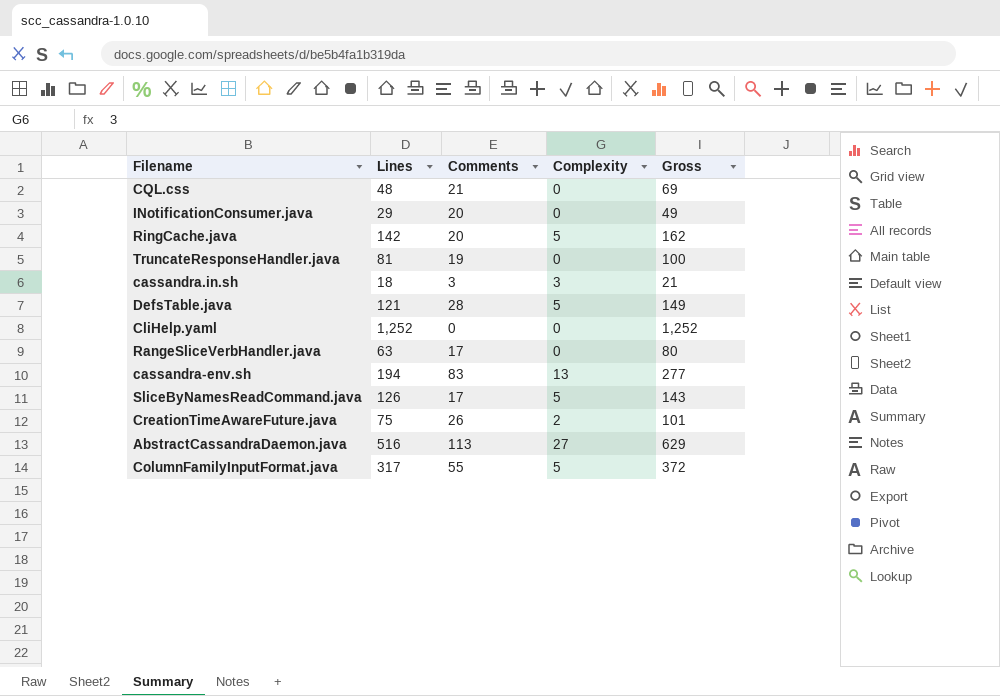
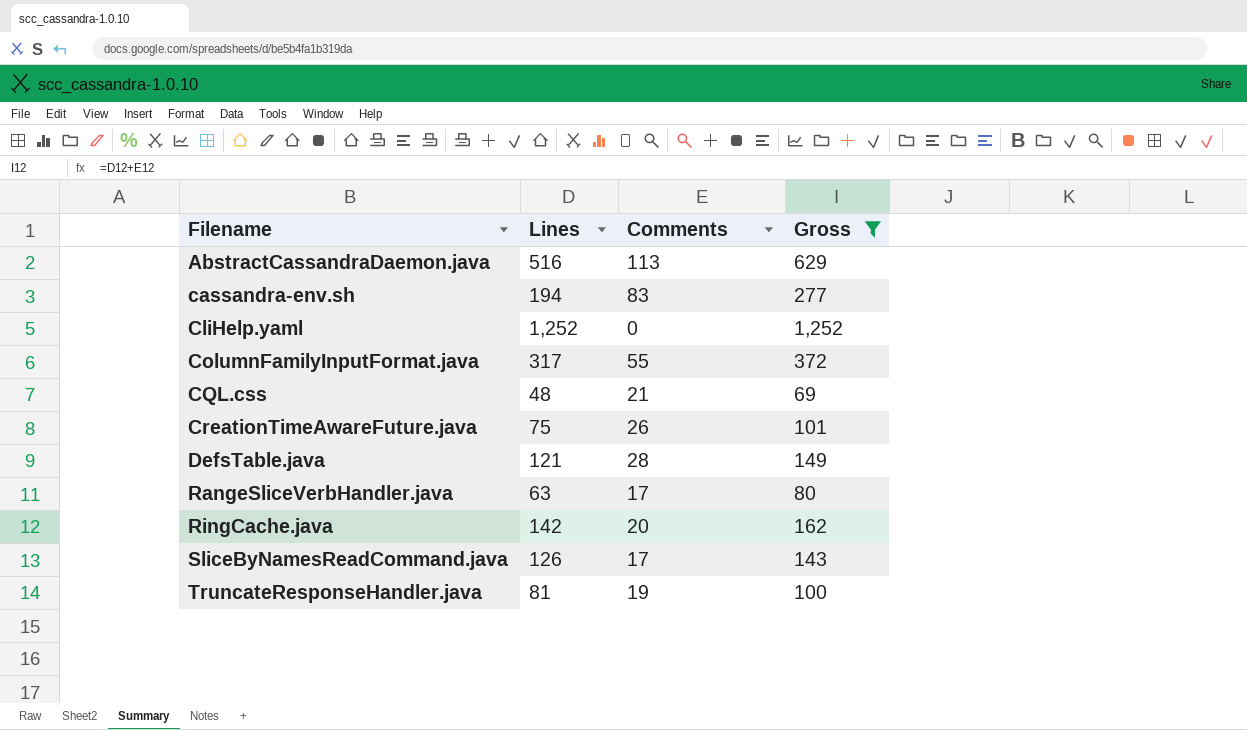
filter: none -> Gross >= 69
row order: none -> Filename ascending
column Complexity | position: 4 -> none

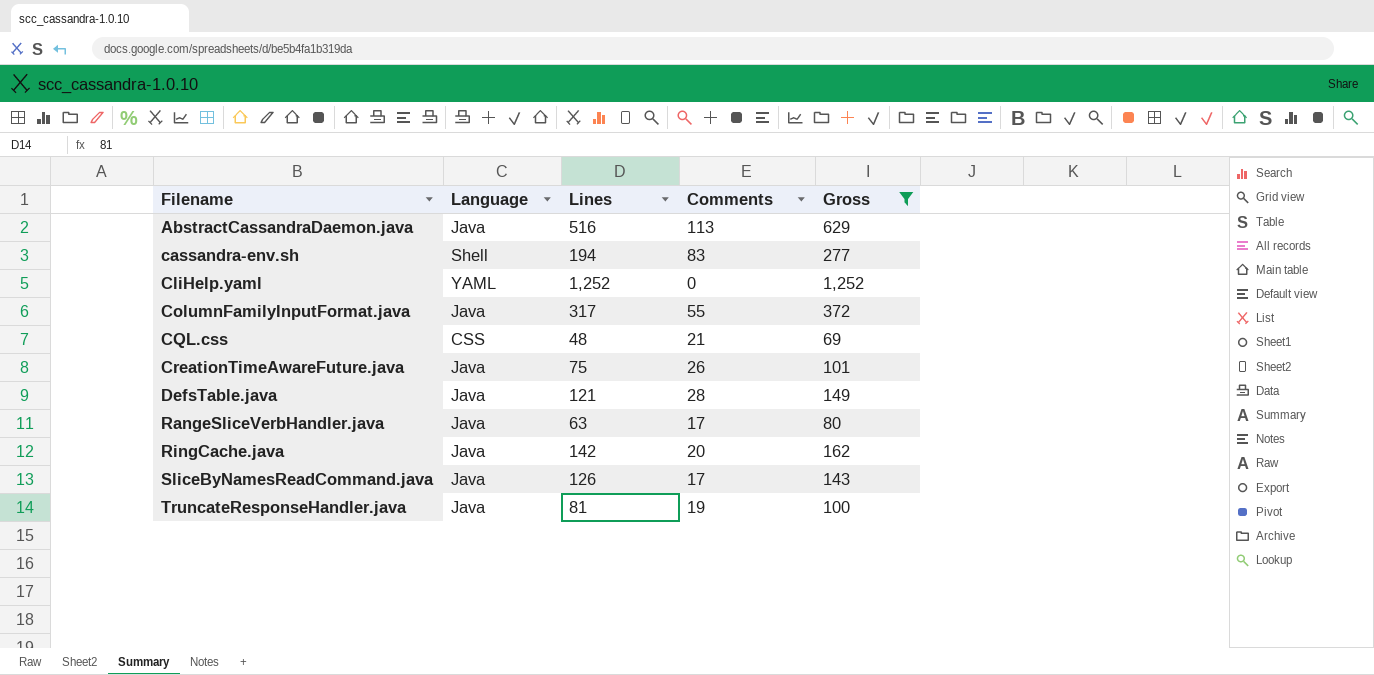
column Language | position: none -> 2

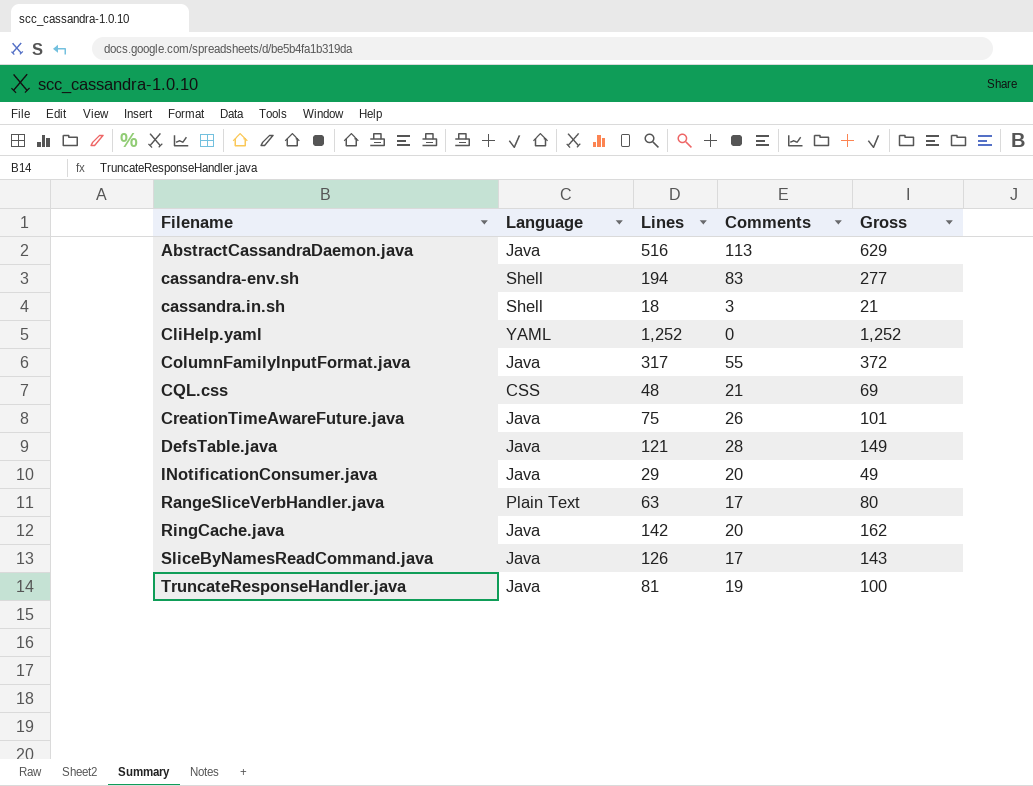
filter: Gross >= 69 -> none
RangeSliceVerbHandler.java | Language: Java -> Plain Text

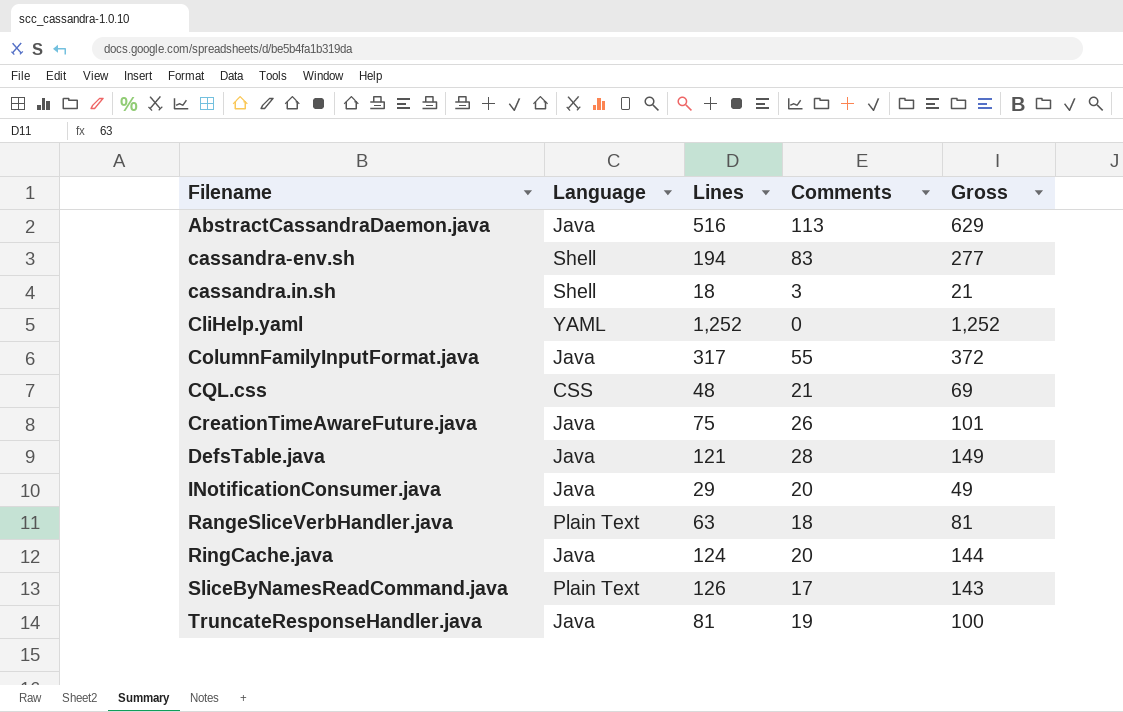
RangeSliceVerbHandler.java | Comments: 17 -> 18
RangeSliceVerbHandler.java | Gross: 80 -> 81
RingCache.java | Lines: 142 -> 124
RingCache.java | Gross: 162 -> 144
SliceByNamesReadCommand.java | Language: Java -> Plain Text

